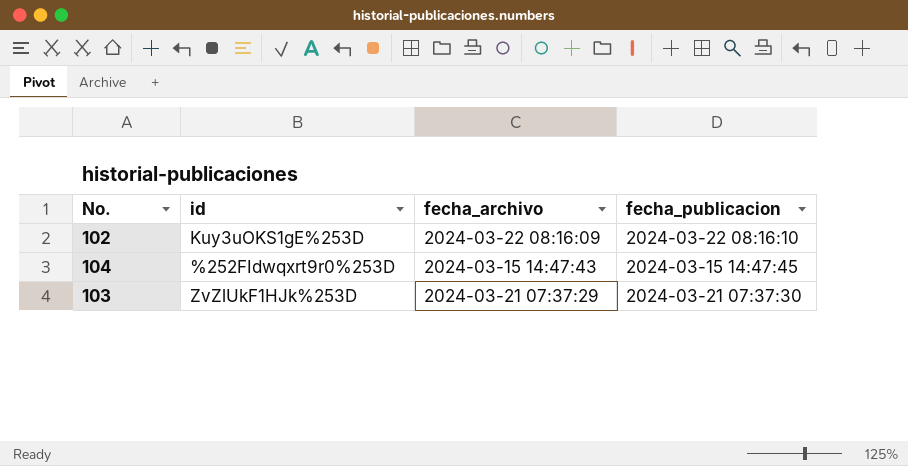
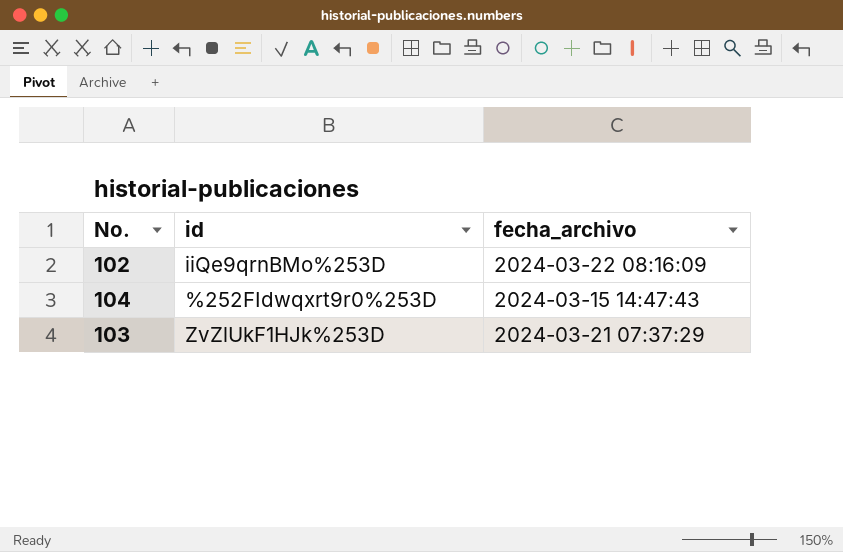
column fecha_publicacion | position: 4 -> none
102 | id: Kuy3uOKS1gE%253D -> iiQe9qrnBMo%253D

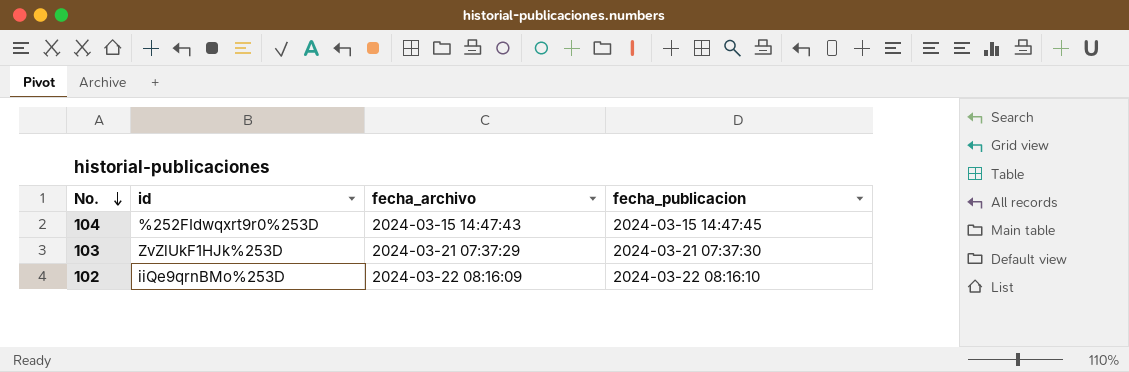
row order: none -> No. descending
column fecha_publicacion | position: none -> 4

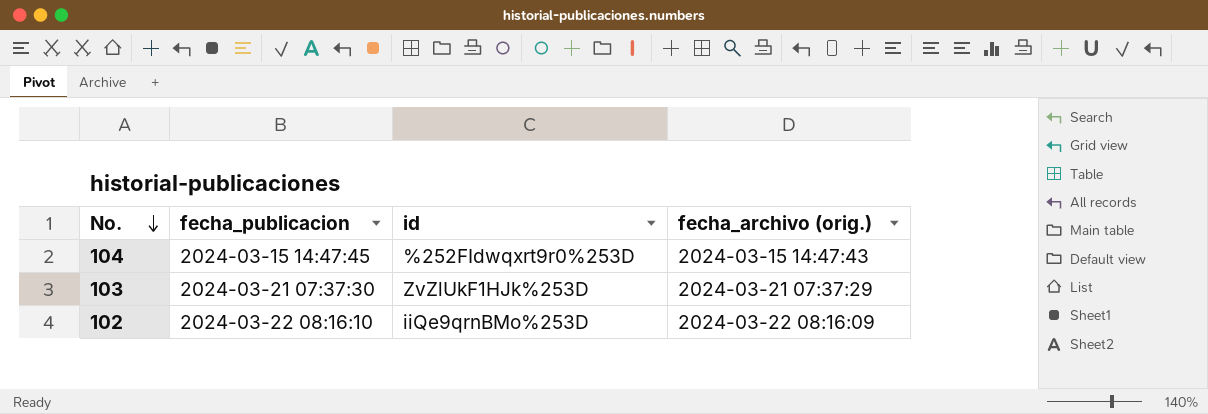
column fecha_publicacion | position: 4 -> 2
column name: fecha_archivo -> fecha_archivo (orig.)

